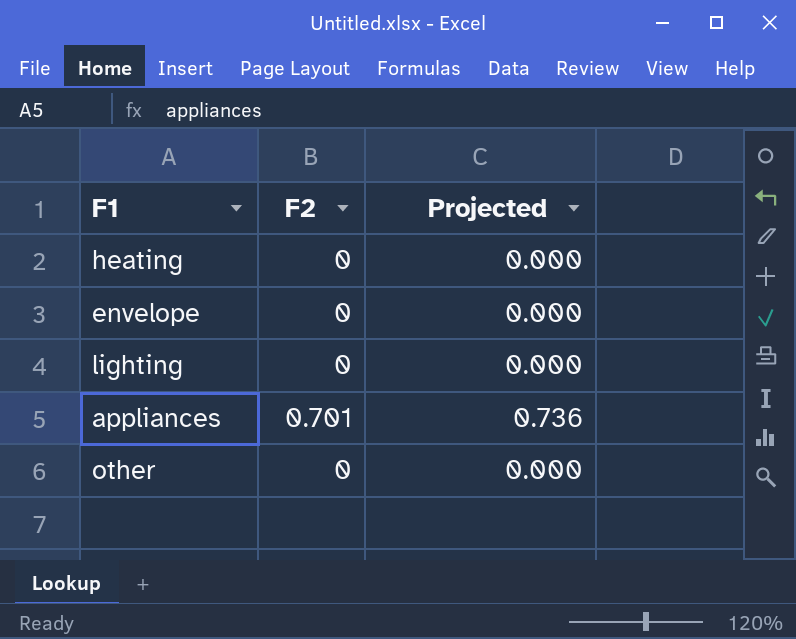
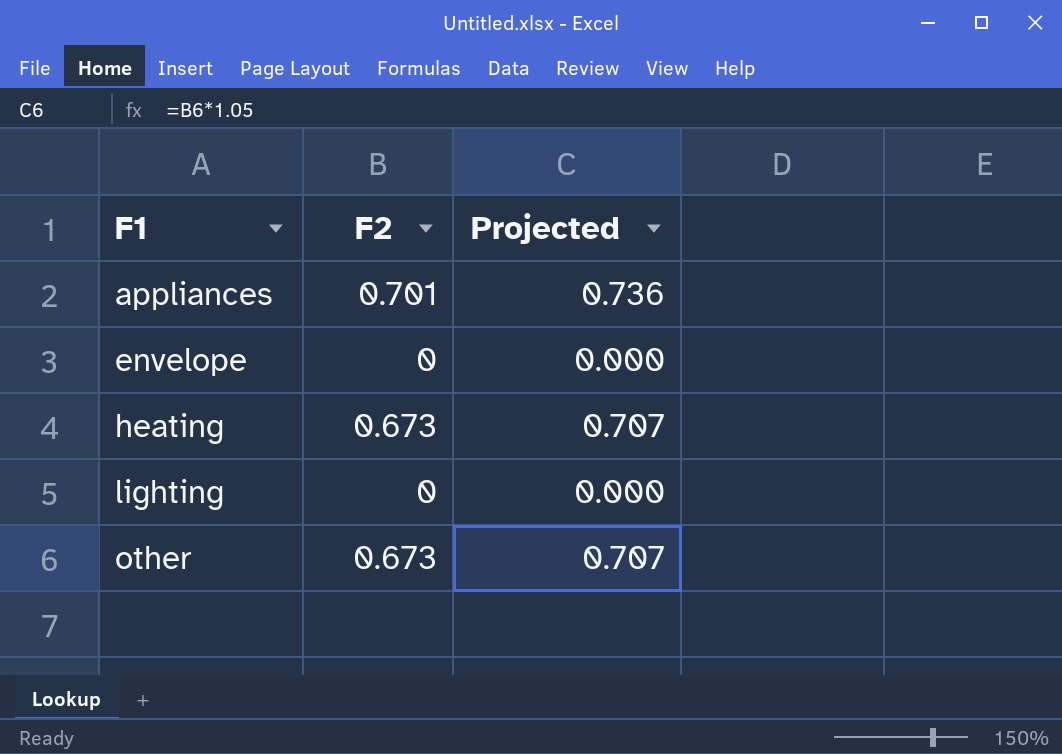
row order: none -> F1 ascending
heating | F2: 0 -> 0.673
heating | Projected: 0.000 -> 0.707
other | F2: 0 -> 0.673
other | Projected: 0.000 -> 0.707

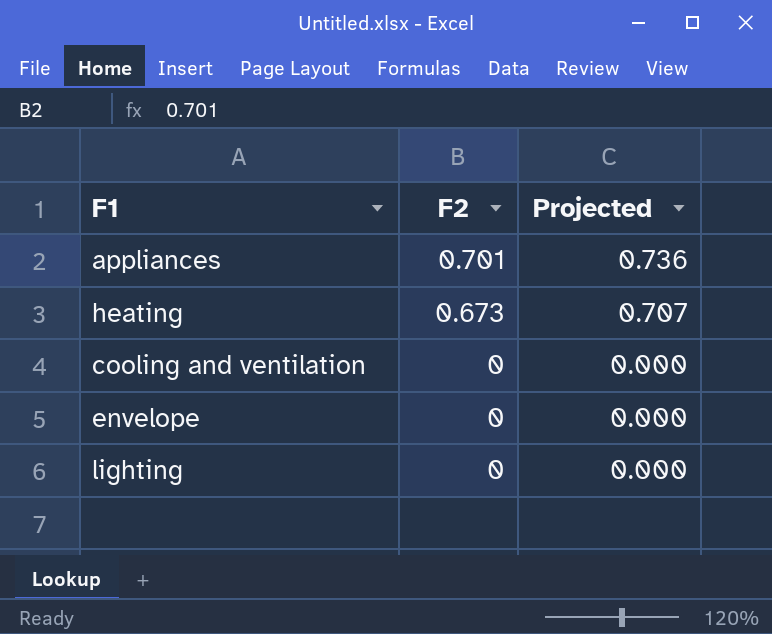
row order: F1 ascending -> F2 descending
row other: 0.673 | 0.707 -> none
row cooling and ventilation: none -> 0 | 0.000

